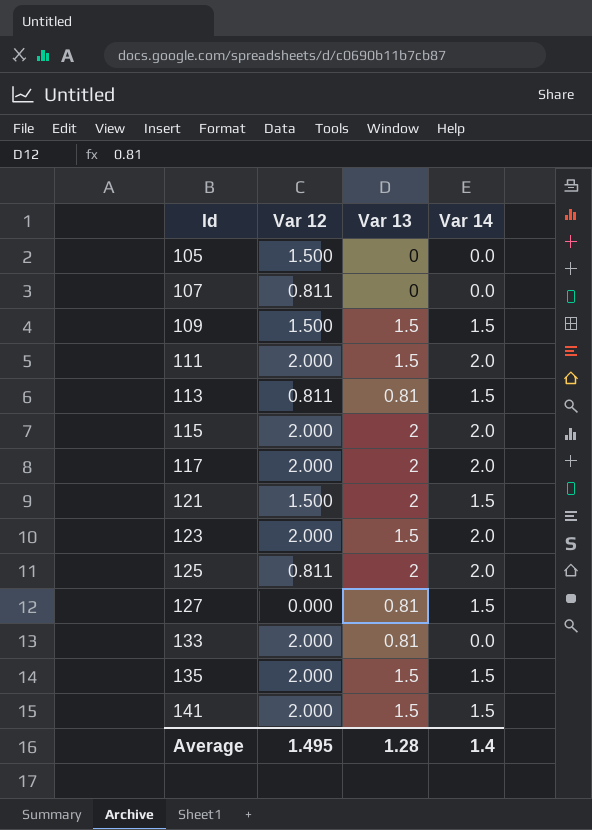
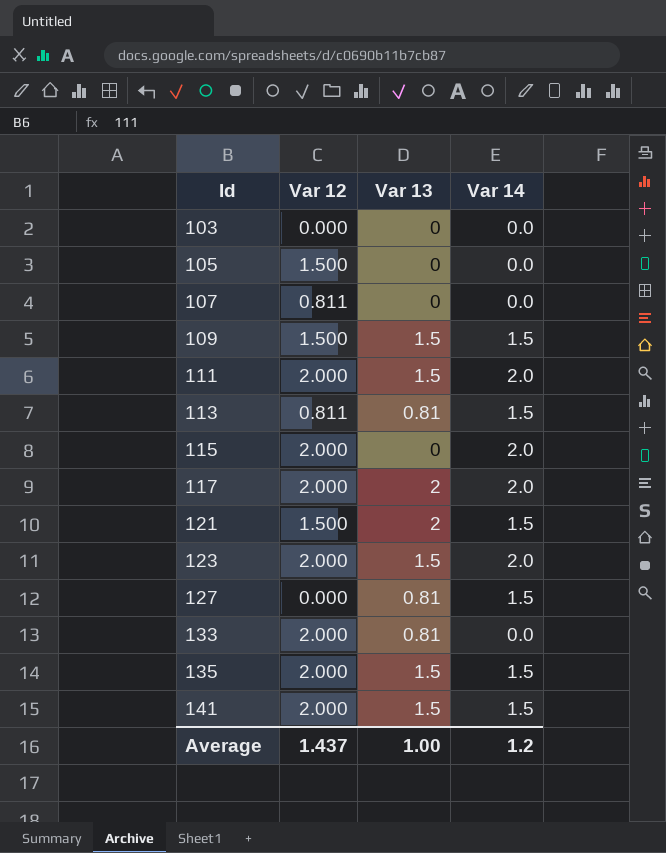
row 125: 0.811 | 2 | 2.0 -> none
row 103: none -> 0.000 | 0 | 0.0
115 | Var 13: 2 -> 0
Average | Var 12: 1.495 -> 1.437
Average | Var 13: 1.28 -> 1.00
Average | Var 14: 1.4 -> 1.2

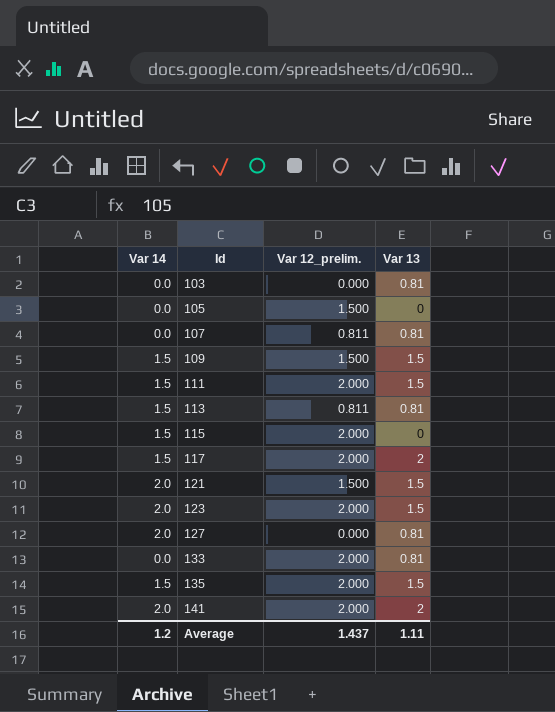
column Var 14 | position: 4 -> 1
column name: Var 12 -> Var 12_prelim.
103 | Var 13: 0 -> 0.81
107 | Var 13: 0 -> 0.81
111 | Var 14: 2.0 -> 1.5
115 | Var 14: 2.0 -> 1.5
117 | Var 14: 2.0 -> 1.5
121 | Var 14: 1.5 -> 2.0
121 | Var 13: 2 -> 1.5
127 | Var 14: 1.5 -> 2.0
141 | Var 14: 1.5 -> 2.0
141 | Var 13: 1.5 -> 2
Average | Var 13: 1.00 -> 1.11

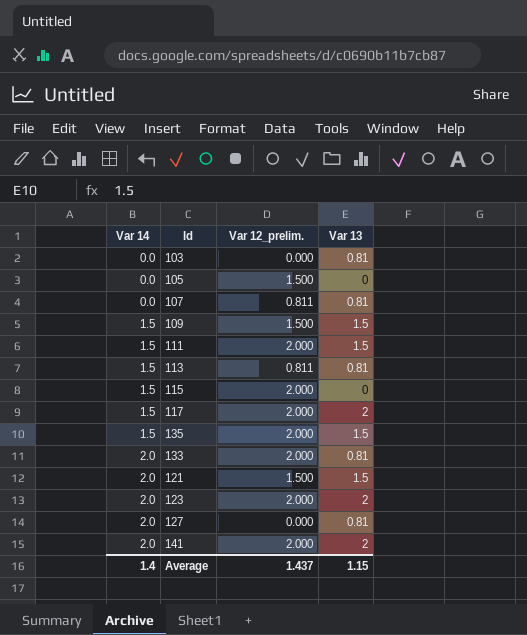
row order: Id ascending -> Var 14 ascending
133 | Var 14: 0.0 -> 2.0
123 | Var 13: 1.5 -> 2
Average | Var 14: 1.2 -> 1.4
Average | Var 13: 1.11 -> 1.15

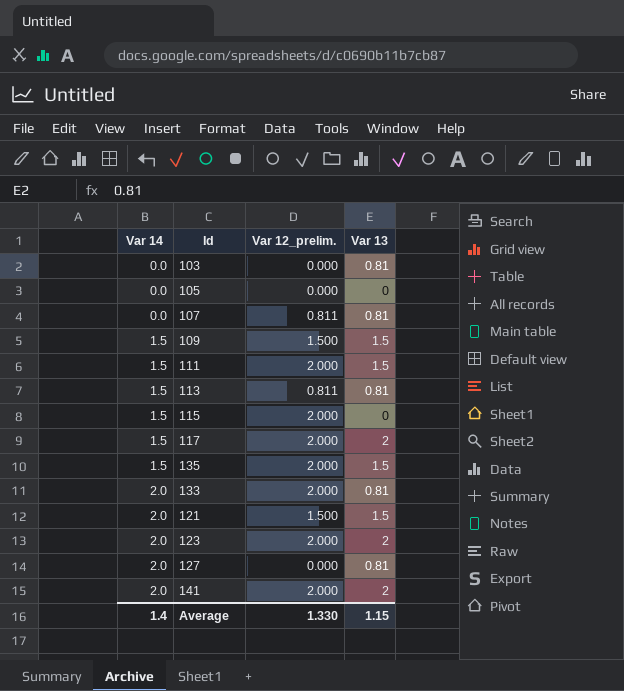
105 | Var 12_prelim.: 1.500 -> 0.000
Average | Var 12_prelim.: 1.437 -> 1.330

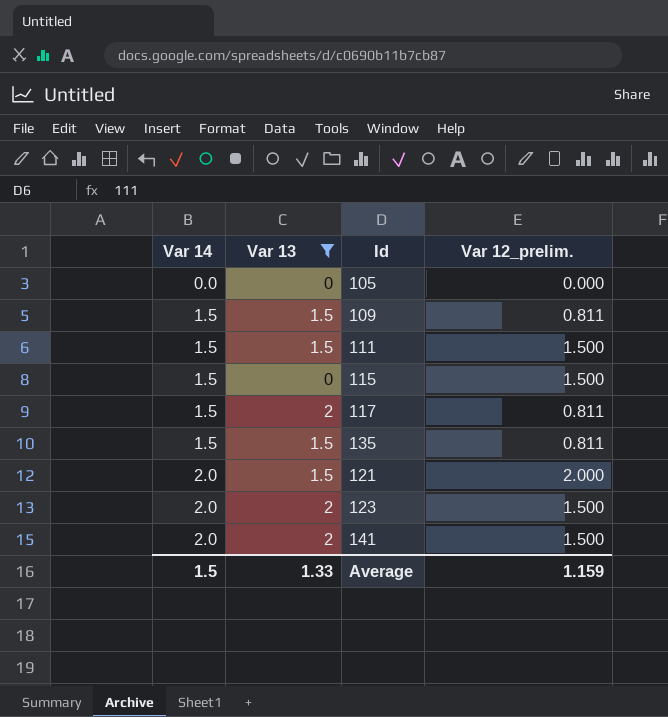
filter: none -> Var 13 != 0.81
column Var 13 | position: 4 -> 2
109 | Var 12_prelim.: 1.500 -> 0.811
111 | Var 12_prelim.: 2.000 -> 1.500
115 | Var 12_prelim.: 2.000 -> 1.500
117 | Var 12_prelim.: 2.000 -> 0.811
135 | Var 12_prelim.: 2.000 -> 0.811
121 | Var 12_prelim.: 1.500 -> 2.000
123 | Var 12_prelim.: 2.000 -> 1.500
141 | Var 12_prelim.: 2.000 -> 1.500
Average | Var 14: 1.4 -> 1.5
Average | Var 13: 1.15 -> 1.33
Average | Var 12_prelim.: 1.330 -> 1.159

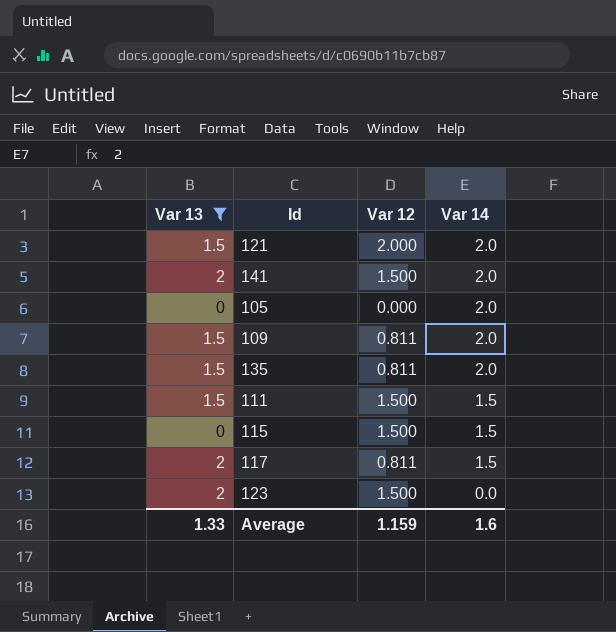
row order: Var 14 ascending -> Var 14 descending
column name: Var 12_prelim. -> Var 12
column Var 14 | position: 1 -> 4
105 | Var 14: 0.0 -> 2.0
109 | Var 14: 1.5 -> 2.0
135 | Var 14: 1.5 -> 2.0
123 | Var 14: 2.0 -> 0.0
Average | Var 14: 1.5 -> 1.6

